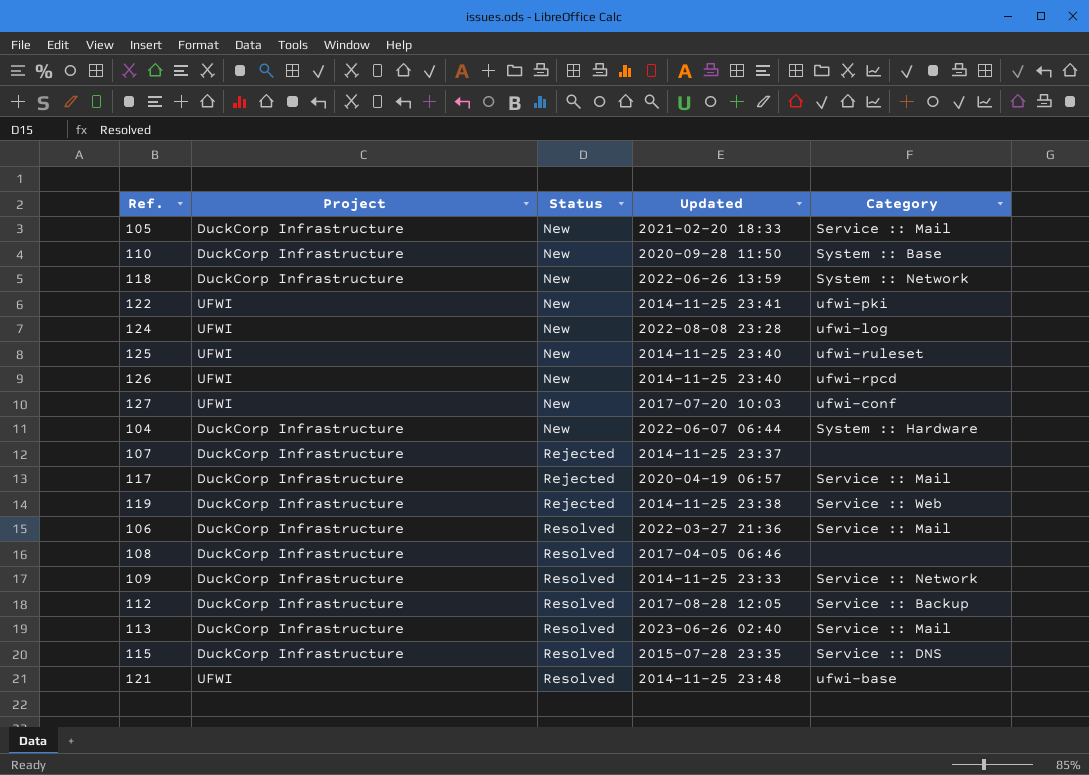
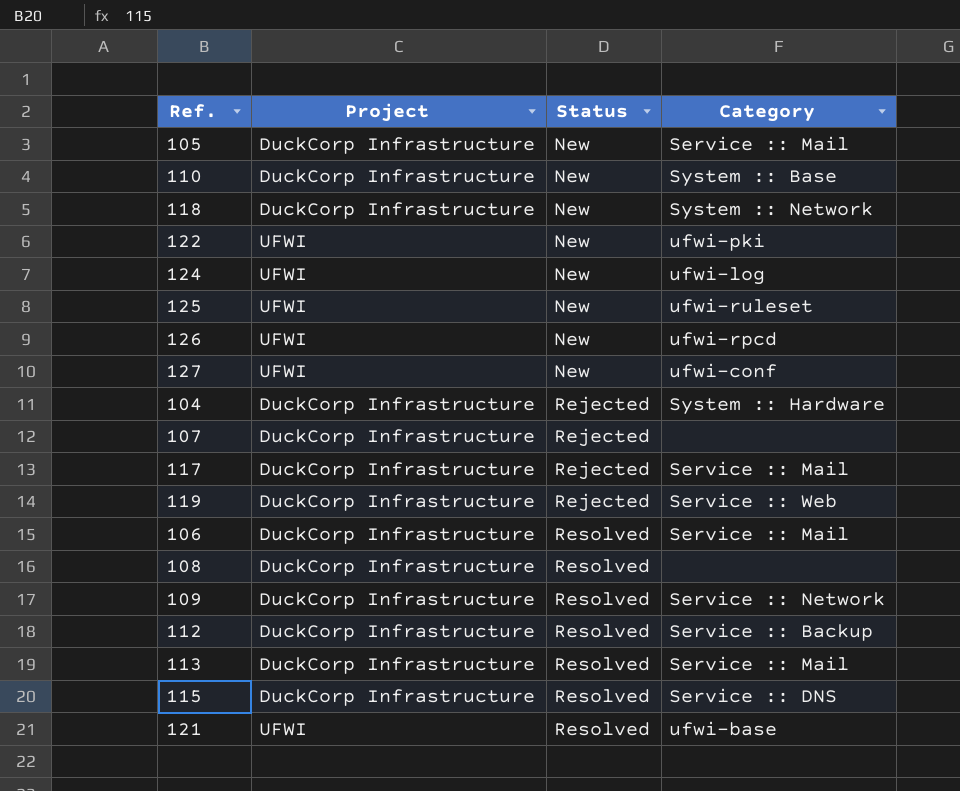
column Updated | position: 4 -> none
104 | Status: New -> Rejected

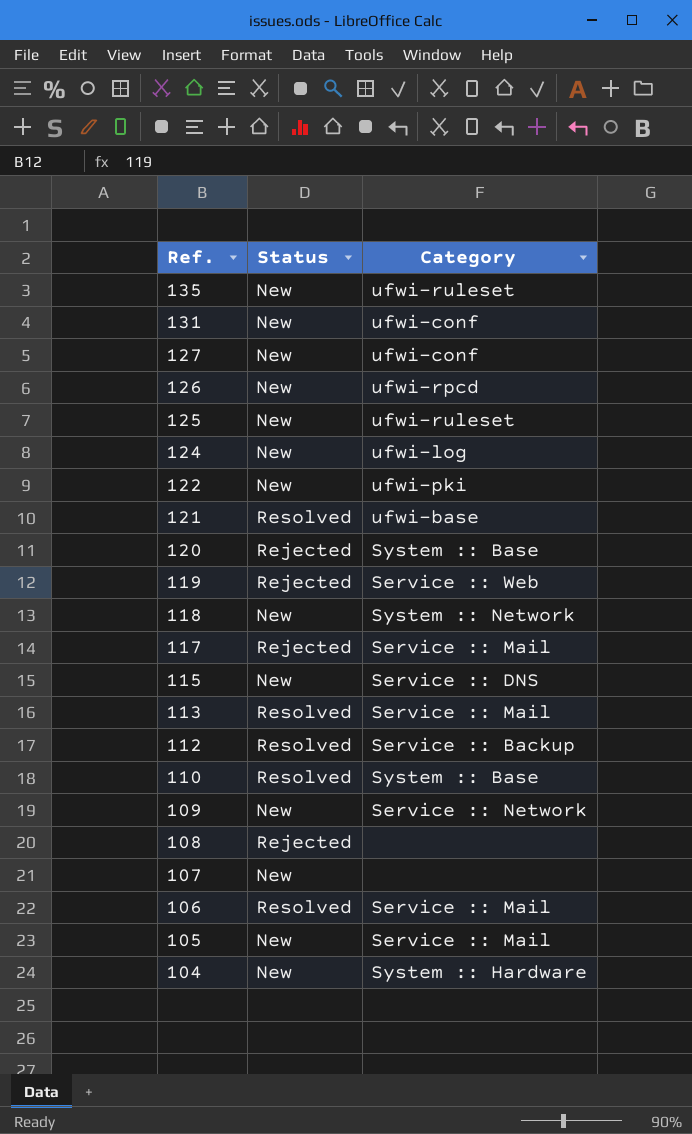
row order: Status ascending -> Ref. descending
column Project | position: 2 -> none
row 135: none -> New | ufwi-ruleset
row 131: none -> New | ufwi-conf
row 120: none -> Rejected | System :: Base
115 | Status: Resolved -> New
110 | Status: New -> Resolved
109 | Status: Resolved -> New
108 | Status: Resolved -> Rejected
107 | Status: Rejected -> New
104 | Status: Rejected -> New

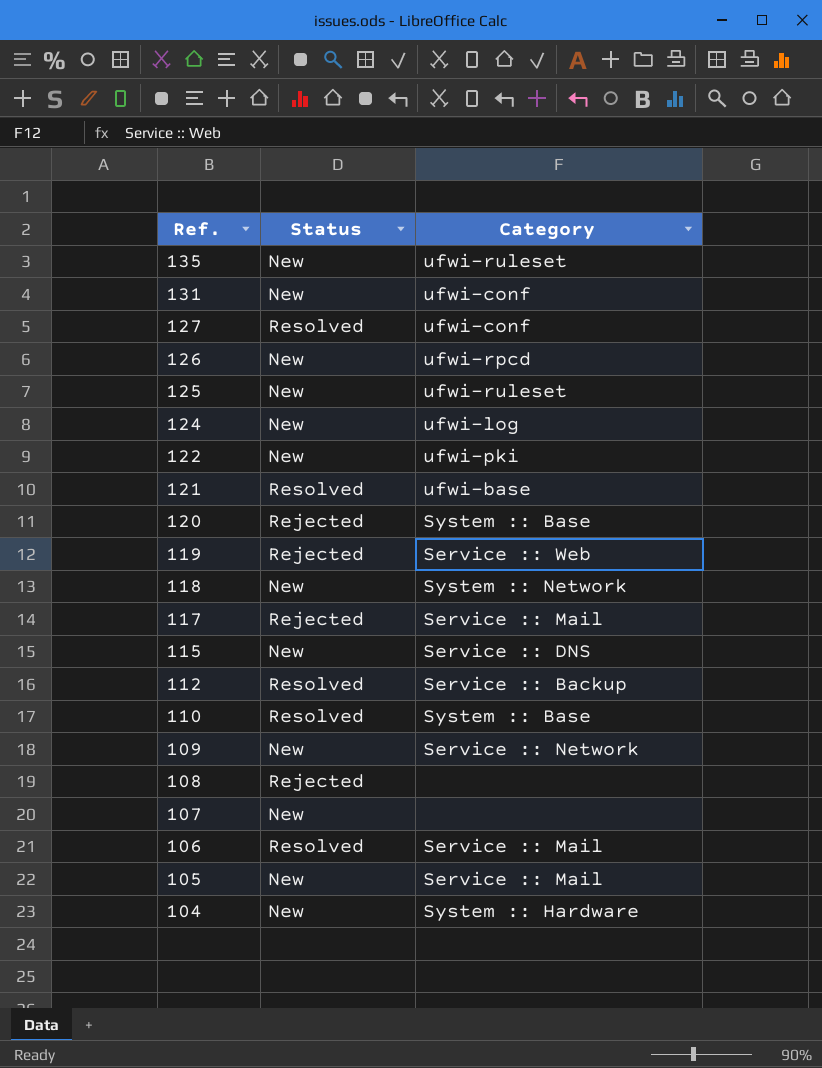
row 113: Resolved | Service :: Mail -> none
127 | Status: New -> Resolved

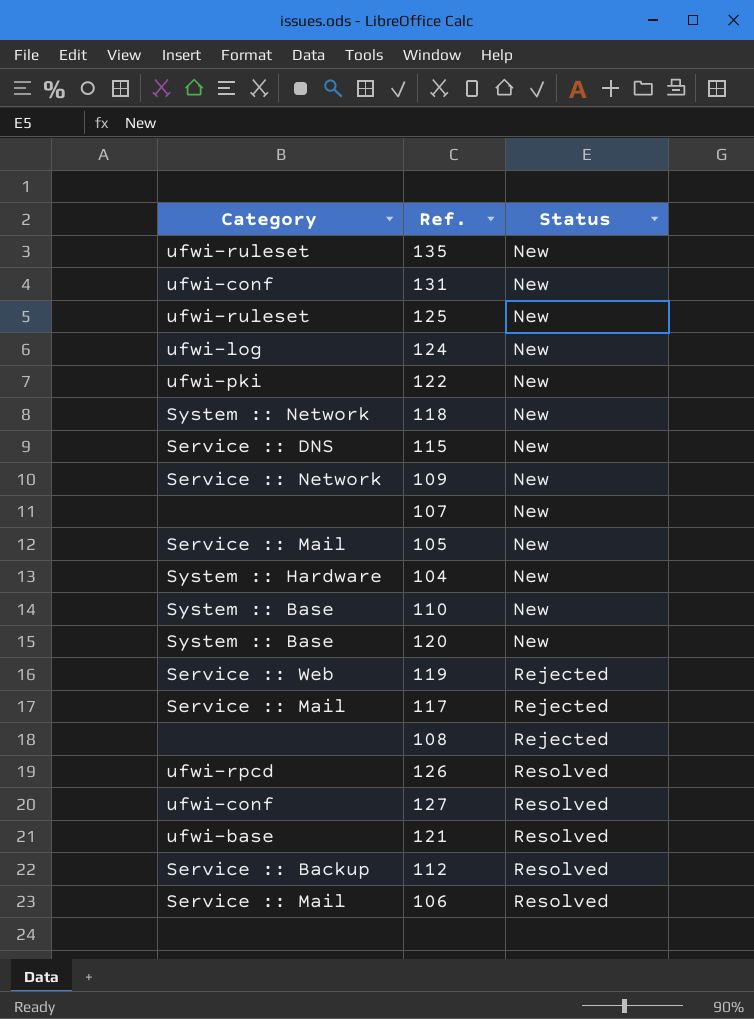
row order: Ref. descending -> Status ascending
column Category | position: 3 -> 1
110 | Status: Resolved -> New
120 | Status: Rejected -> New
126 | Status: New -> Resolved

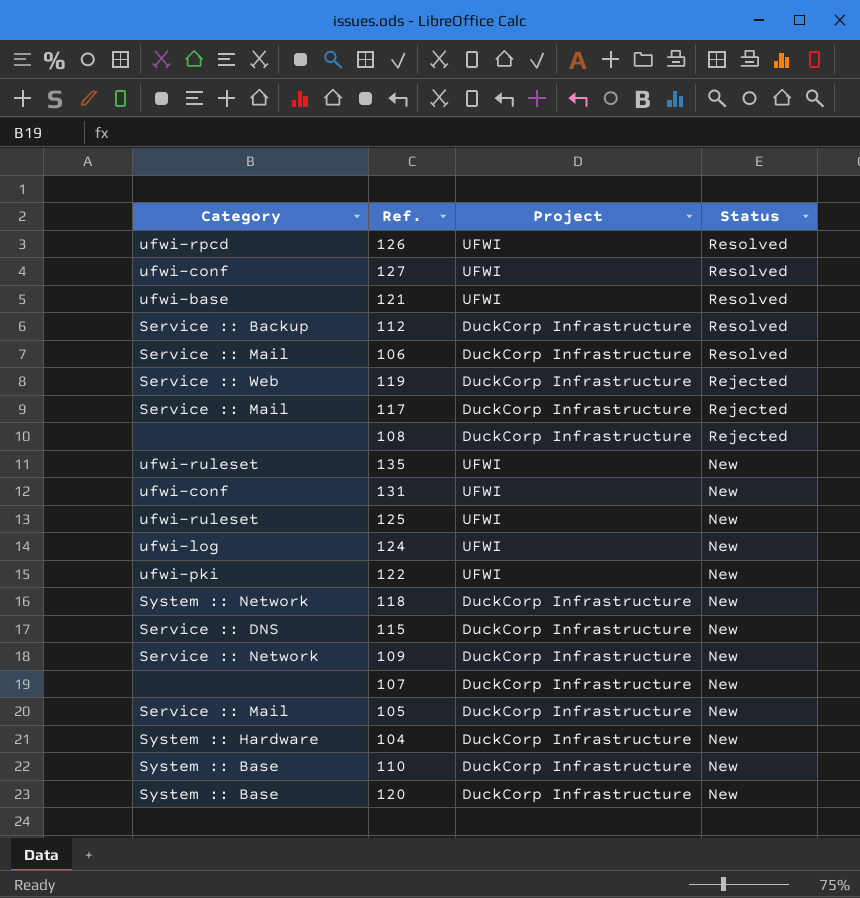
row order: Status ascending -> Status descending
column Project | position: none -> 3

